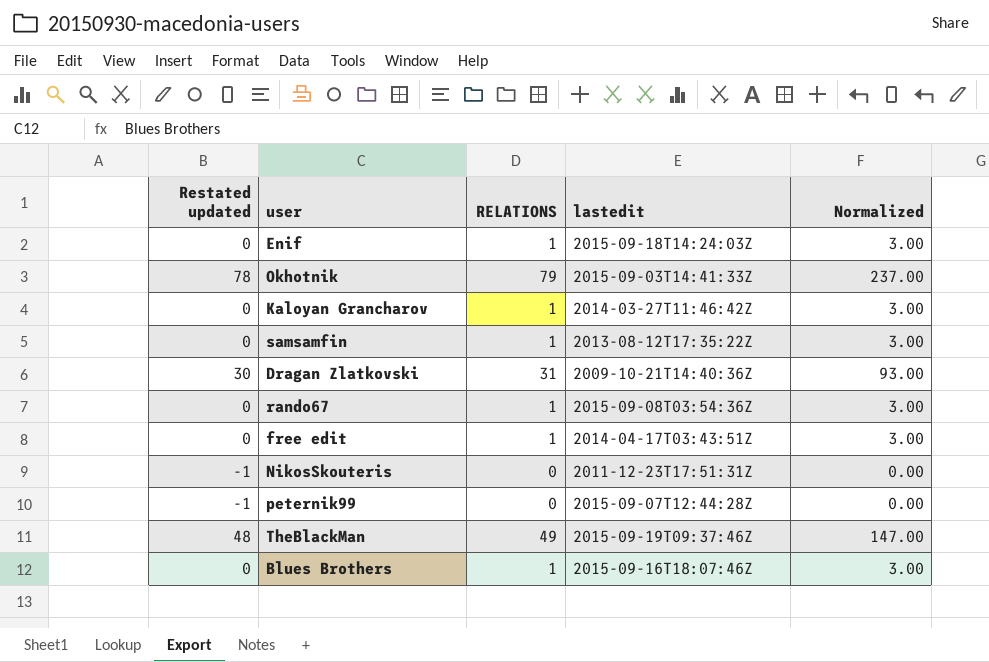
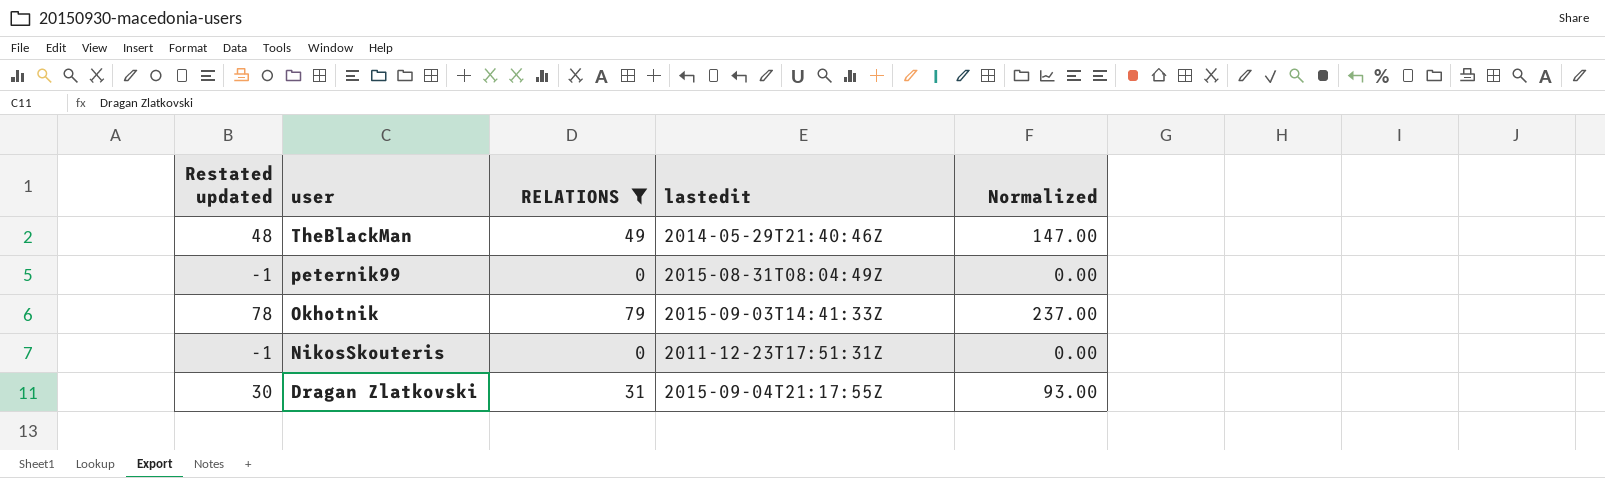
filter: none -> RELATIONS != 1
row order: none -> user descending
TheBlackMan | lastedit: 2015-09-19T09:37:46Z -> 2014-05-29T21:40:46Z
peternik99 | lastedit: 2015-09-07T12:44:28Z -> 2015-08-31T08:04:49Z
Dragan Zlatkovski | lastedit: 2009-10-21T14:40:36Z -> 2015-09-04T21:17:55Z

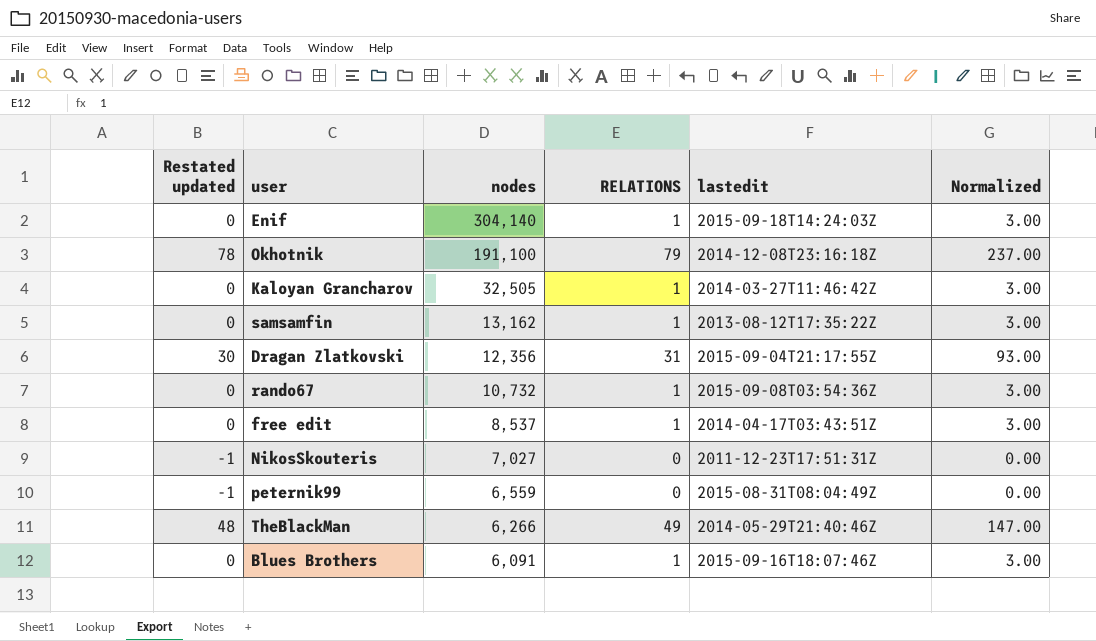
filter: RELATIONS != 1 -> none
row order: user descending -> nodes descending
column nodes | position: none -> 3
Okhotnik | lastedit: 2015-09-03T14:41:33Z -> 2014-12-08T23:16:18Z

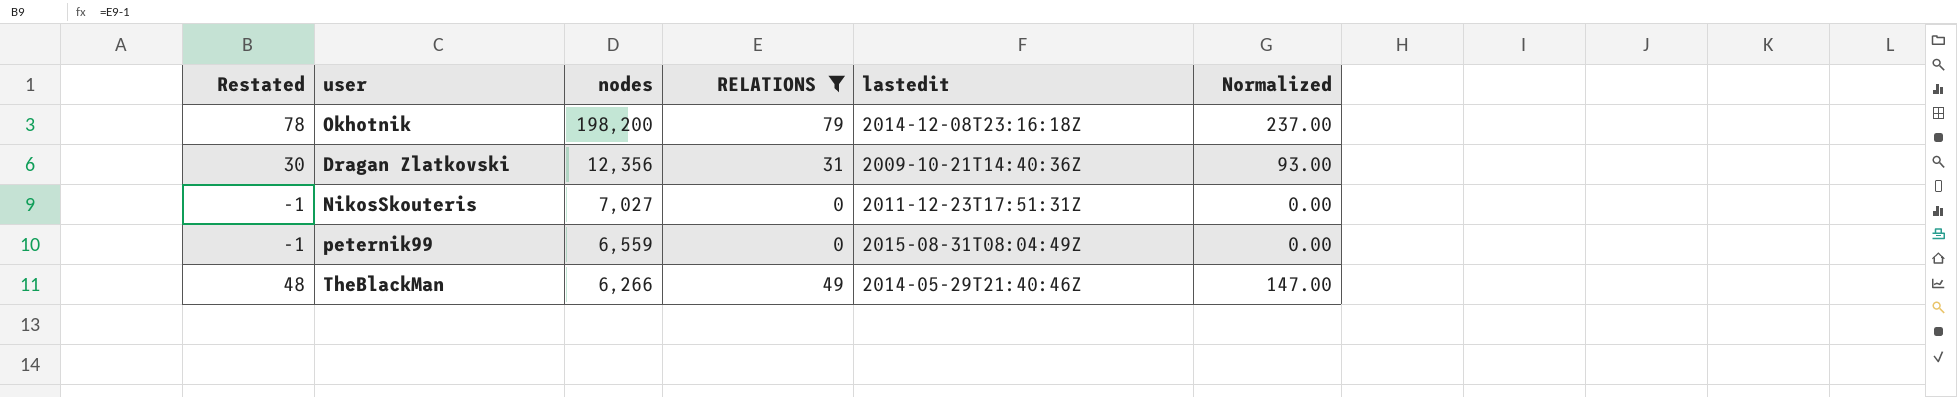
filter: none -> RELATIONS != 1
column name: Restated updated -> Restated
Okhotnik | nodes: 191,100 -> 198,200
Dragan Zlatkovski | lastedit: 2015-09-04T21:17:55Z -> 2009-10-21T14:40:36Z

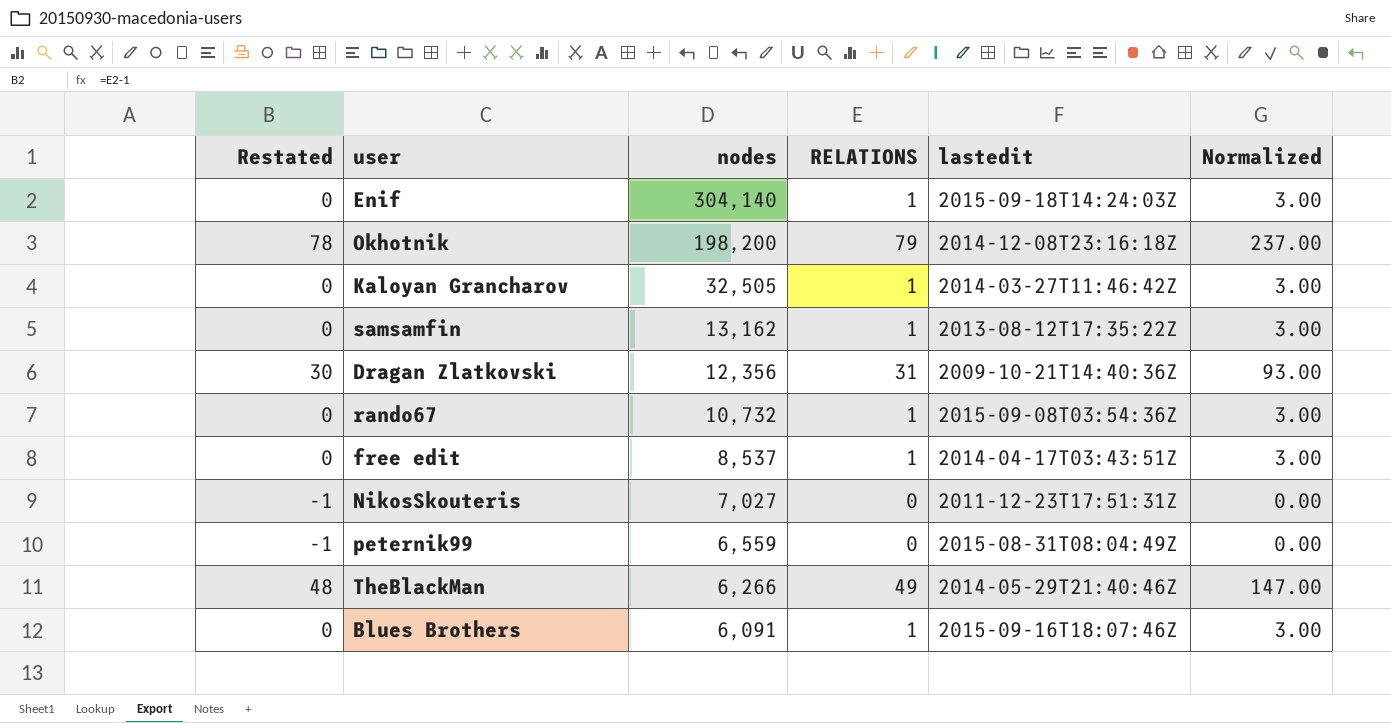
filter: RELATIONS != 1 -> none

